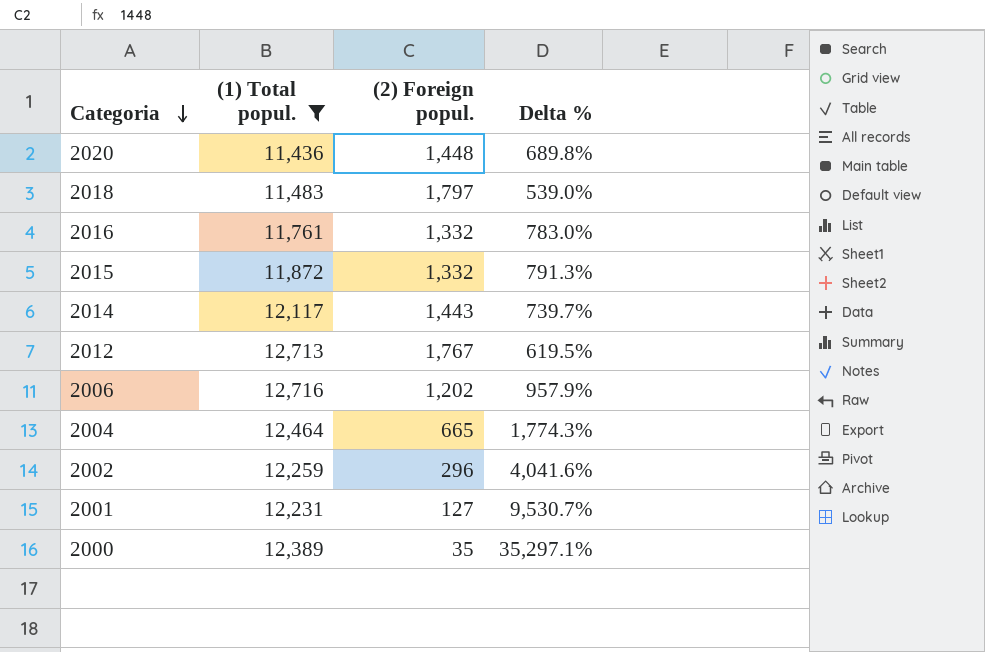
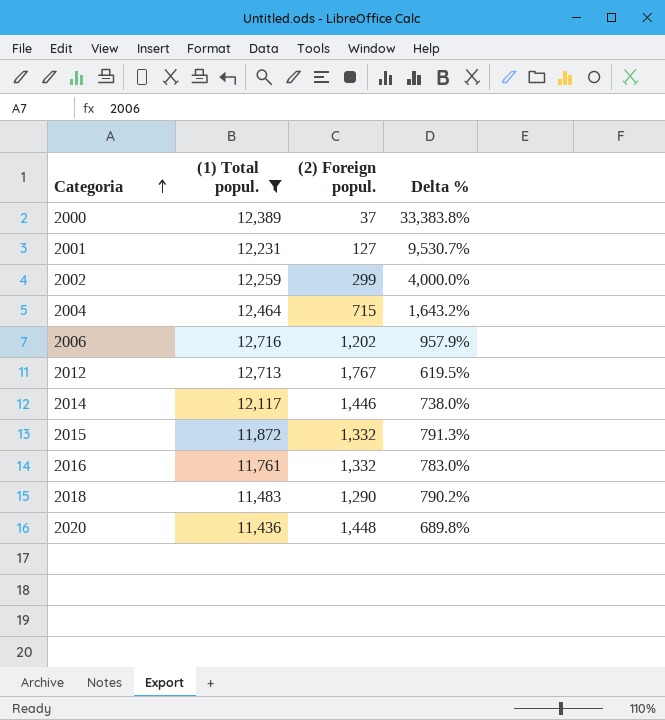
row order: Categoria descending -> Categoria ascending
2000 | (2) Foreign popul.: 35 -> 37
2000 | Delta %: 35,297.1% -> 33,383.8%
2002 | (2) Foreign popul.: 296 -> 299
2002 | Delta %: 4,041.6% -> 4,000.0%
2004 | (2) Foreign popul.: 665 -> 715
2004 | Delta %: 1,774.3% -> 1,643.2%
2014 | (2) Foreign popul.: 1,443 -> 1,446
2014 | Delta %: 739.7% -> 738.0%
2018 | (2) Foreign popul.: 1,797 -> 1,290
2018 | Delta %: 539.0% -> 790.2%

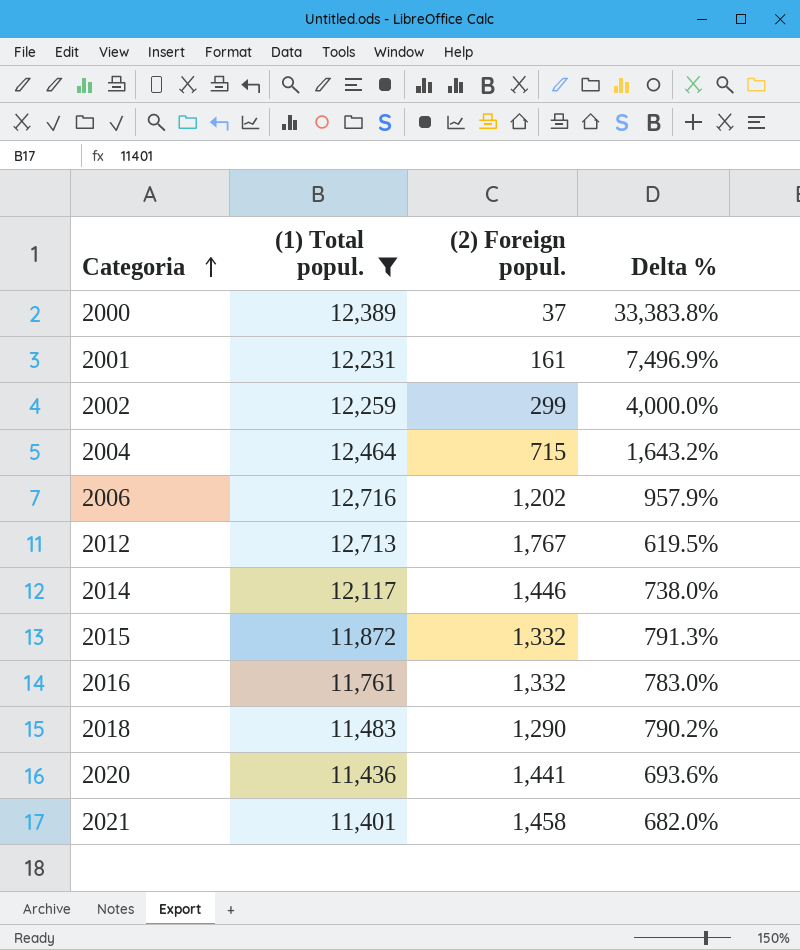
2001 | (2) Foreign popul.: 127 -> 161
2001 | Delta %: 9,530.7% -> 7,496.9%
2020 | (2) Foreign popul.: 1,448 -> 1,441
2020 | Delta %: 689.8% -> 693.6%
row 2021: none -> 11,401 | 1,458 | 682.0%

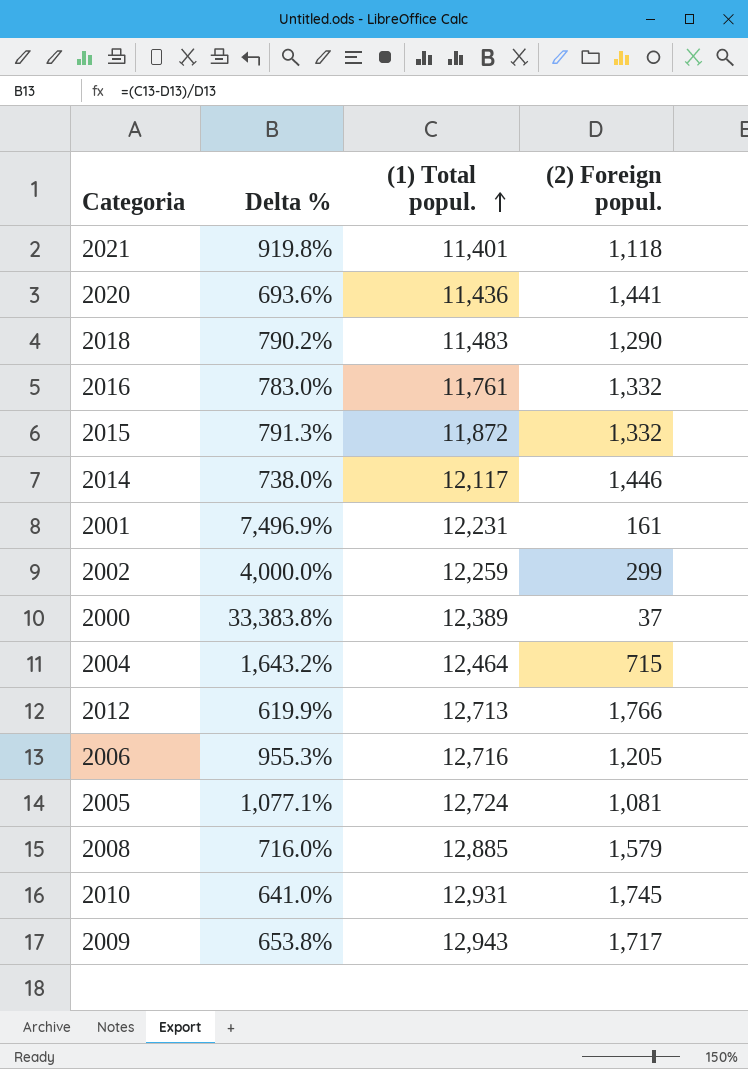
filter: (1) Total popul. <= 12,716 -> none
row order: Categoria ascending -> (1) Total popul. ascending
column Delta % | position: 4 -> 2
2021 | Delta %: 682.0% -> 919.8%
2021 | (2) Foreign popul.: 1,458 -> 1,118
2012 | Delta %: 619.5% -> 619.9%
2012 | (2) Foreign popul.: 1,767 -> 1,766
2006 | Delta %: 957.9% -> 955.3%
2006 | (2) Foreign popul.: 1,202 -> 1,205

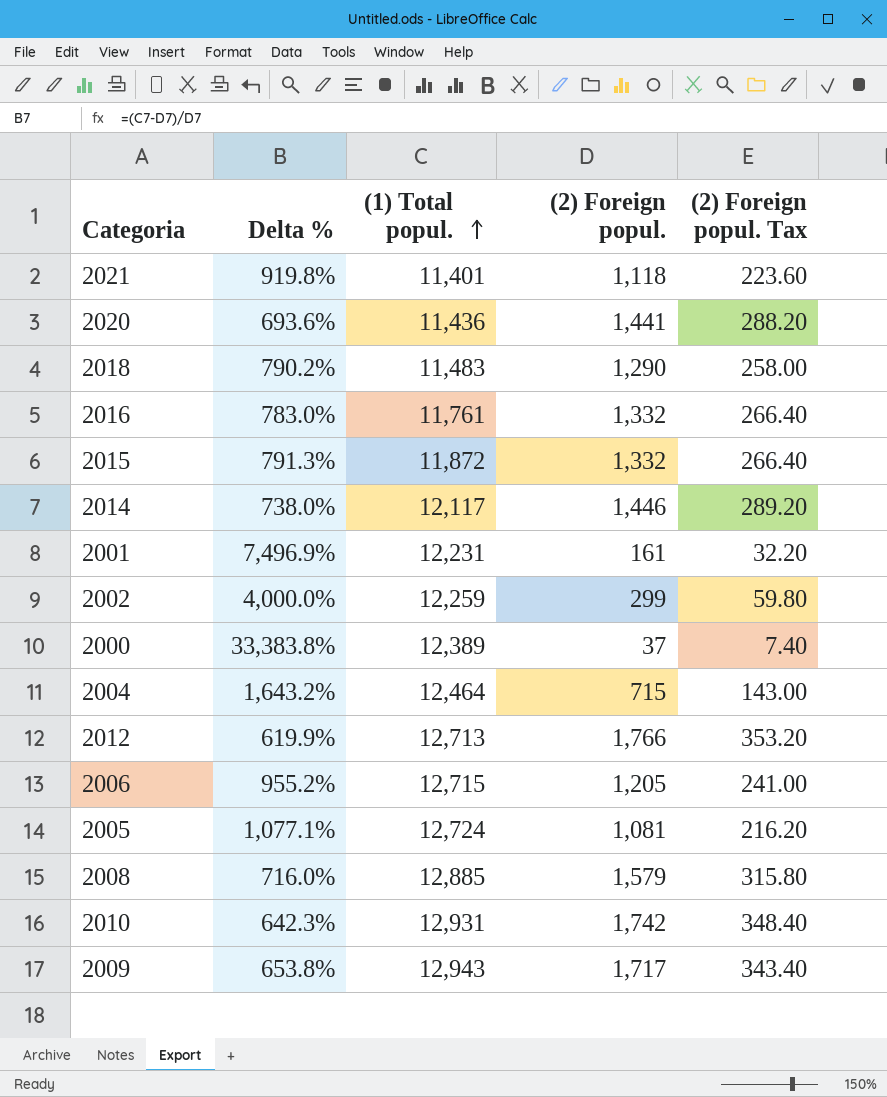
column (2) Foreign popul. Tax | formula: none -> [(2) Foreign popul.] * 0.2
2006 | Delta %: 955.3% -> 955.2%
2006 | (1) Total popul.: 12,716 -> 12,715
2010 | Delta %: 641.0% -> 642.3%
2010 | (2) Foreign popul.: 1,745 -> 1,742

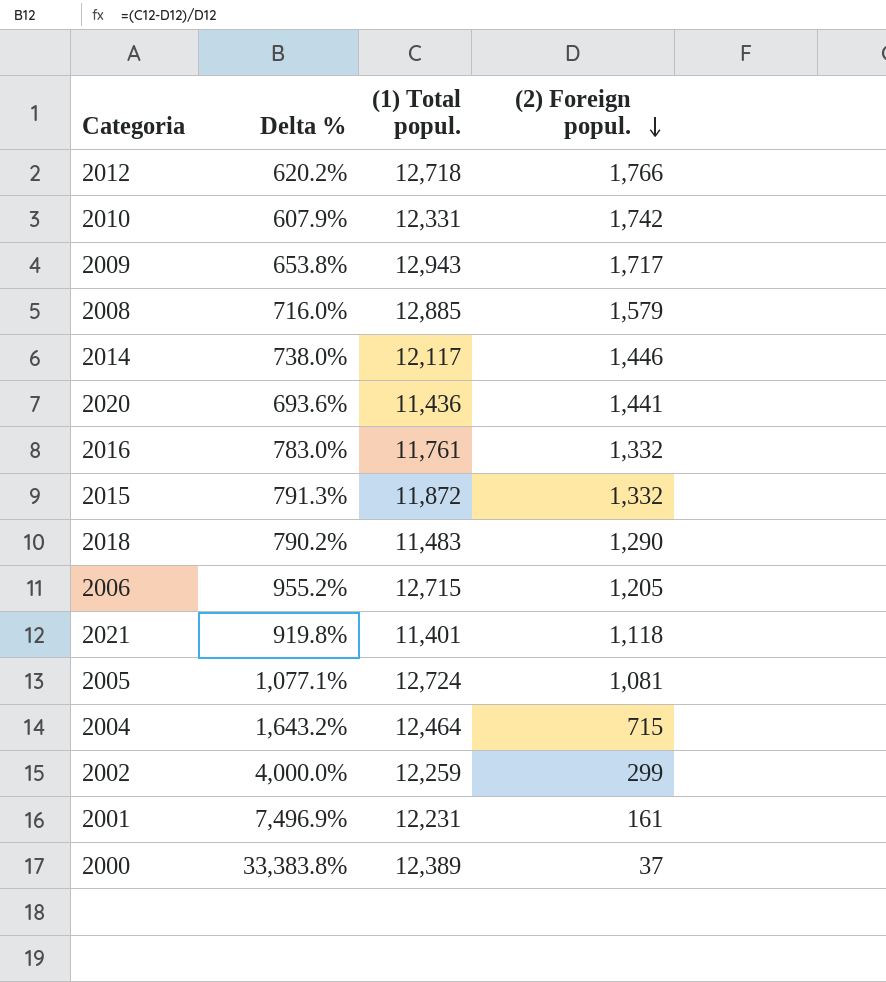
row order: (1) Total popul. ascending -> (2) Foreign popul. descending
column (2) Foreign popul. Tax | formula: [(2) Foreign popul.] * 0.2 -> none
2012 | Delta %: 619.9% -> 620.2%
2012 | (1) Total popul.: 12,713 -> 12,718
2010 | Delta %: 642.3% -> 607.9%
2010 | (1) Total popul.: 12,931 -> 12,331

